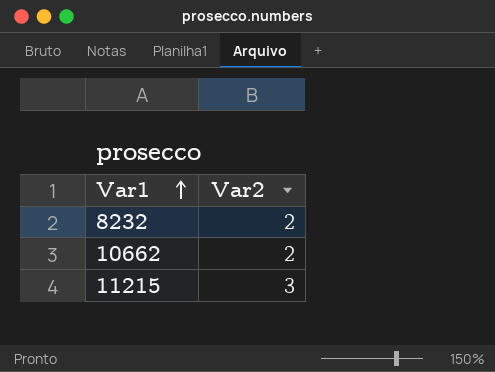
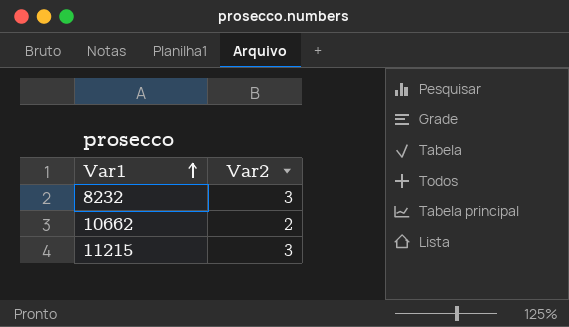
8232 | Var2: 2 -> 3

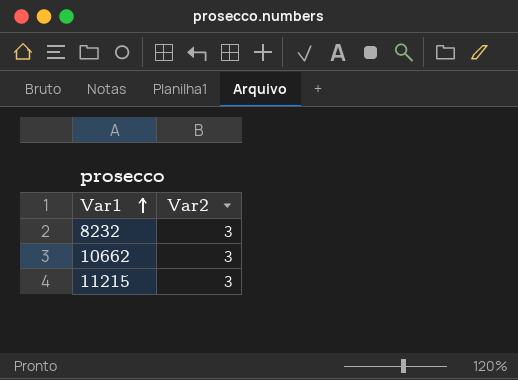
10662 | Var2: 2 -> 3

